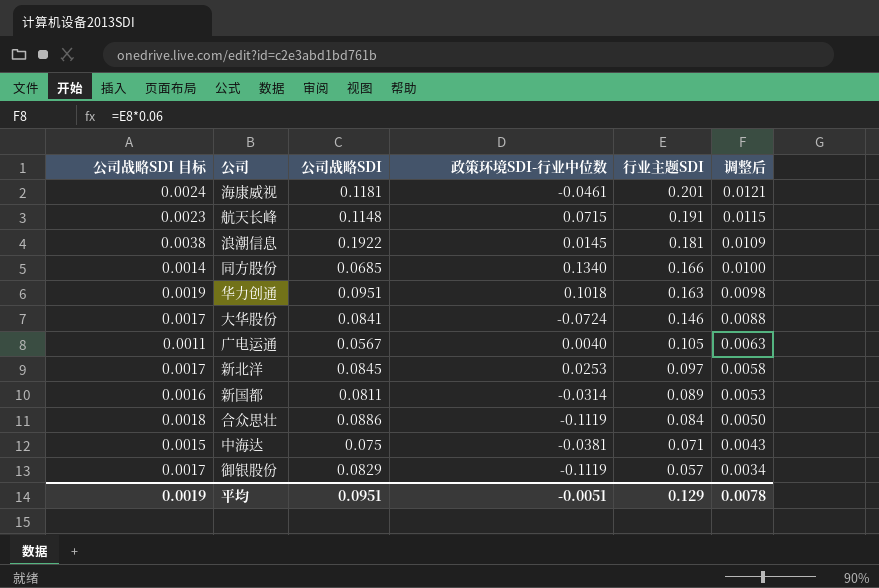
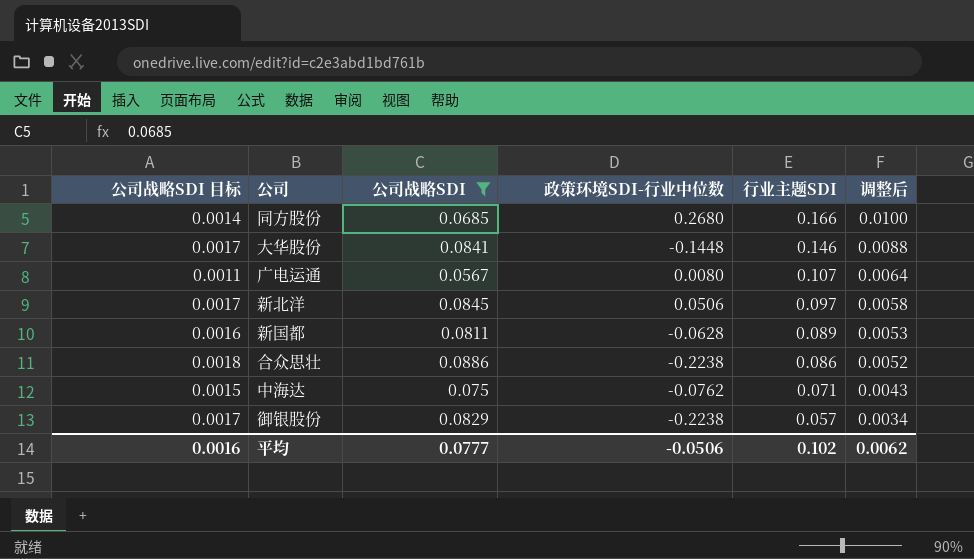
filter: none -> 公司战略SDI <= 0.0886
同方股份 | 政策环境SDI-行业中位数: 0.1340 -> 0.2680
大华股份 | 政策环境SDI-行业中位数: -0.0724 -> -0.1448
广电运通 | 政策环境SDI-行业中位数: 0.0040 -> 0.0080
广电运通 | 行业主题SDI: 0.105 -> 0.107
广电运通 | 调整后: 0.0063 -> 0.0064
新北洋 | 政策环境SDI-行业中位数: 0.0253 -> 0.0506
新国都 | 政策环境SDI-行业中位数: -0.0314 -> -0.0628
合众思壮 | 政策环境SDI-行业中位数: -0.1119 -> -0.2238
合众思壮 | 行业主题SDI: 0.084 -> 0.086
合众思壮 | 调整后: 0.0050 -> 0.0052
中海达 | 政策环境SDI-行业中位数: -0.0381 -> -0.0762
御银股份 | 政策环境SDI-行业中位数: -0.1119 -> -0.2238
平均 | 公司战略SDI 目标: 0.0019 -> 0.0016
平均 | 公司战略SDI: 0.0951 -> 0.0777
平均 | 政策环境SDI-行业中位数: -0.0051 -> -0.0506
平均 | 行业主题SDI: 0.129 -> 0.102
平均 | 调整后: 0.0078 -> 0.0062

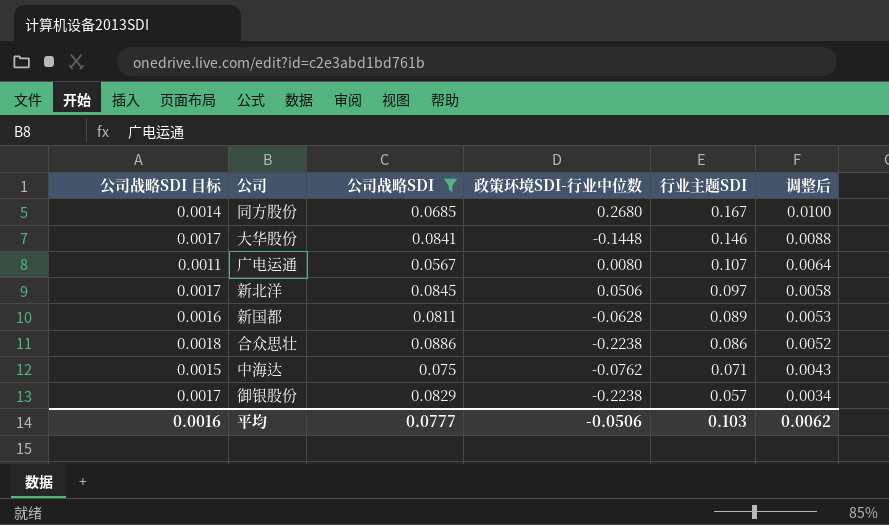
同方股份 | 行业主题SDI: 0.166 -> 0.167
平均 | 行业主题SDI: 0.102 -> 0.103

